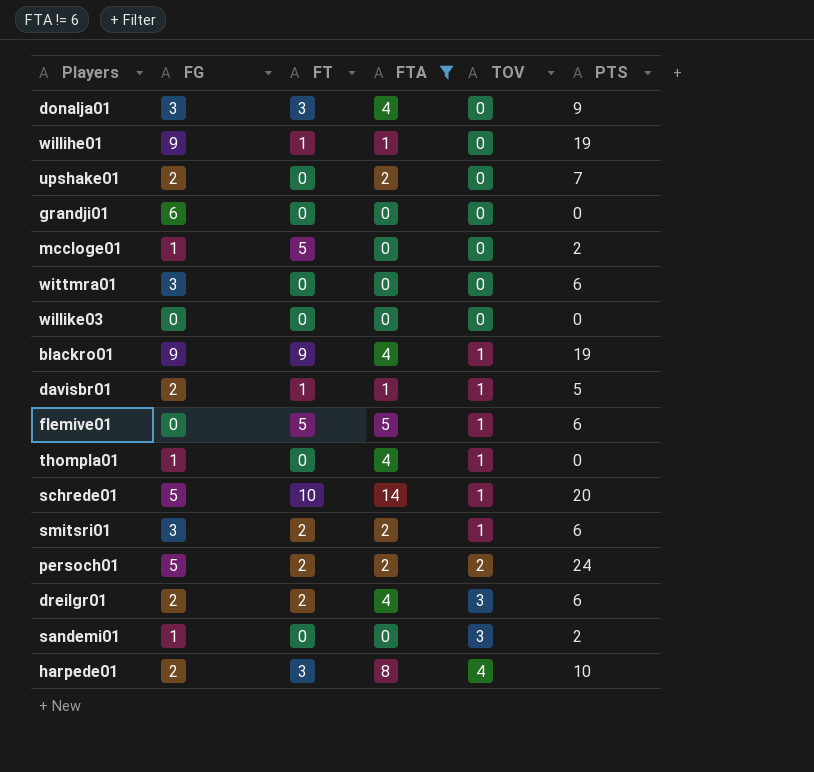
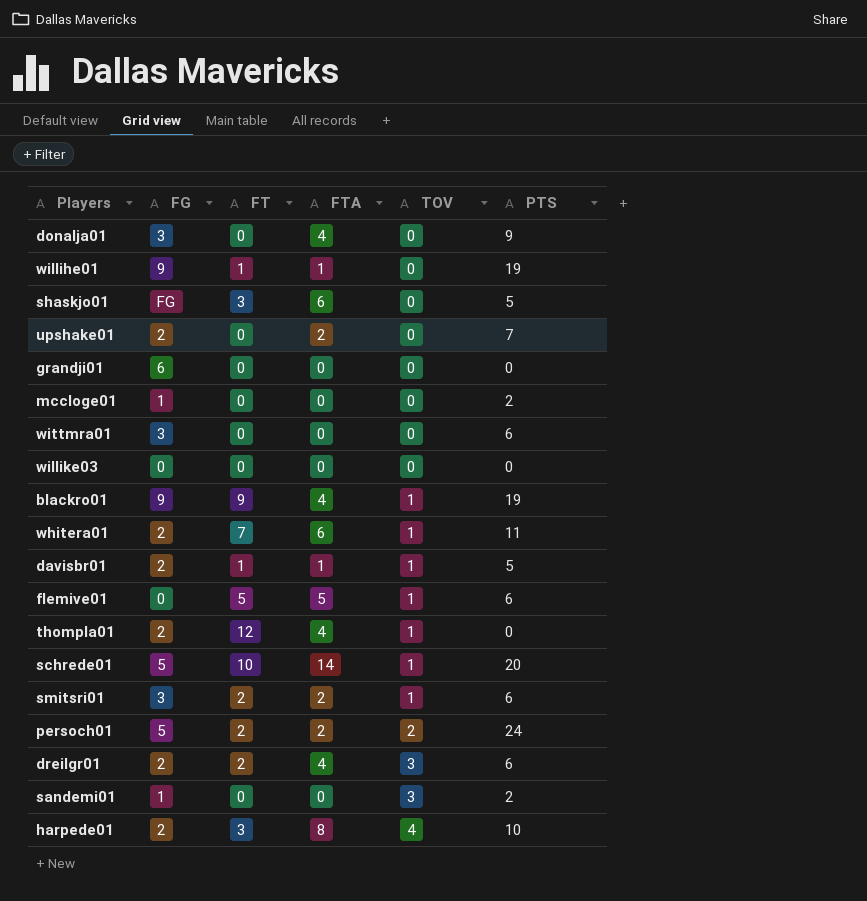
filter: FTA != 6 -> none
donalja01 | FT: 3 -> 0
mccloge01 | FT: 5 -> 0
thompla01 | FG: 1 -> 2
thompla01 | FT: 0 -> 12

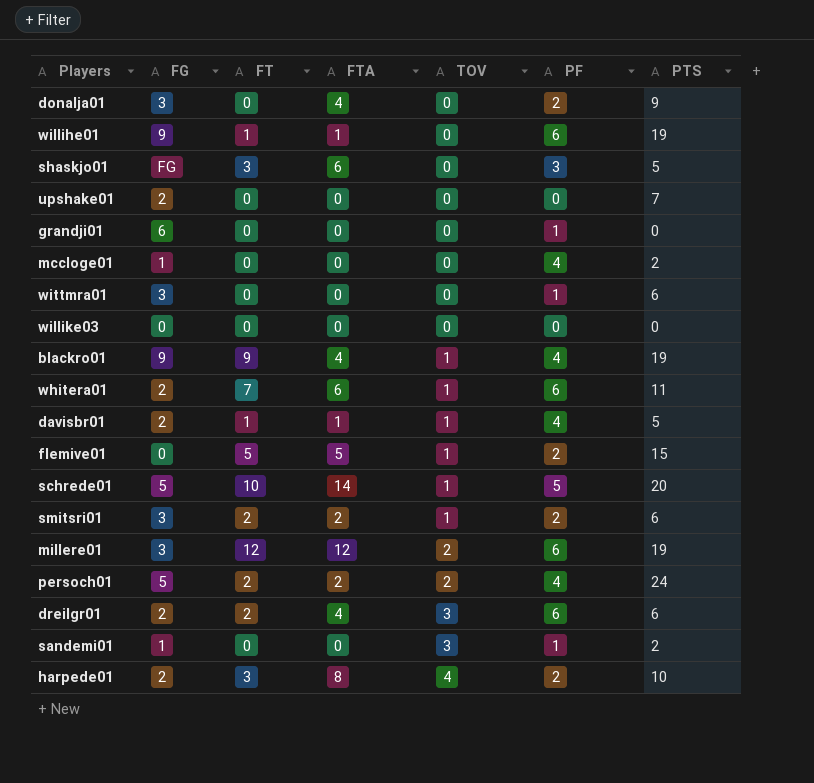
column PF | position: none -> 6
row thompla01: 2 | 12 | 4 | 1 | 0 -> none
upshake01 | FTA: 2 -> 0
flemive01 | PTS: 6 -> 15
row millere01: none -> 3 | 12 | 12 | 2 | 6 | 19

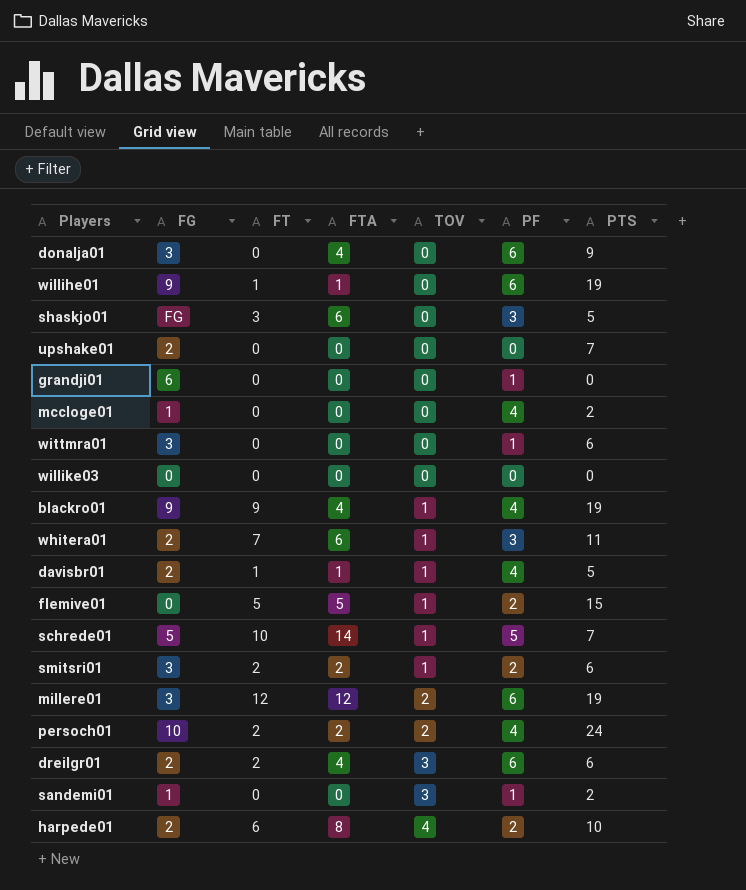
donalja01 | PF: 2 -> 6
whitera01 | PF: 6 -> 3
schrede01 | PTS: 20 -> 7
persoch01 | FG: 5 -> 10
harpede01 | FT: 3 -> 6

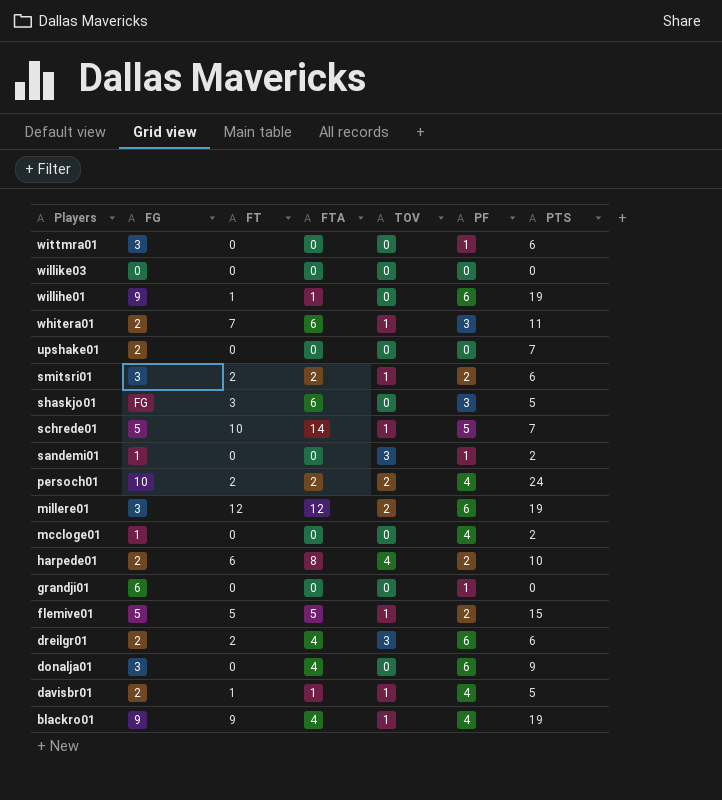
row order: TOV ascending -> Players descending
flemive01 | FG: 0 -> 5

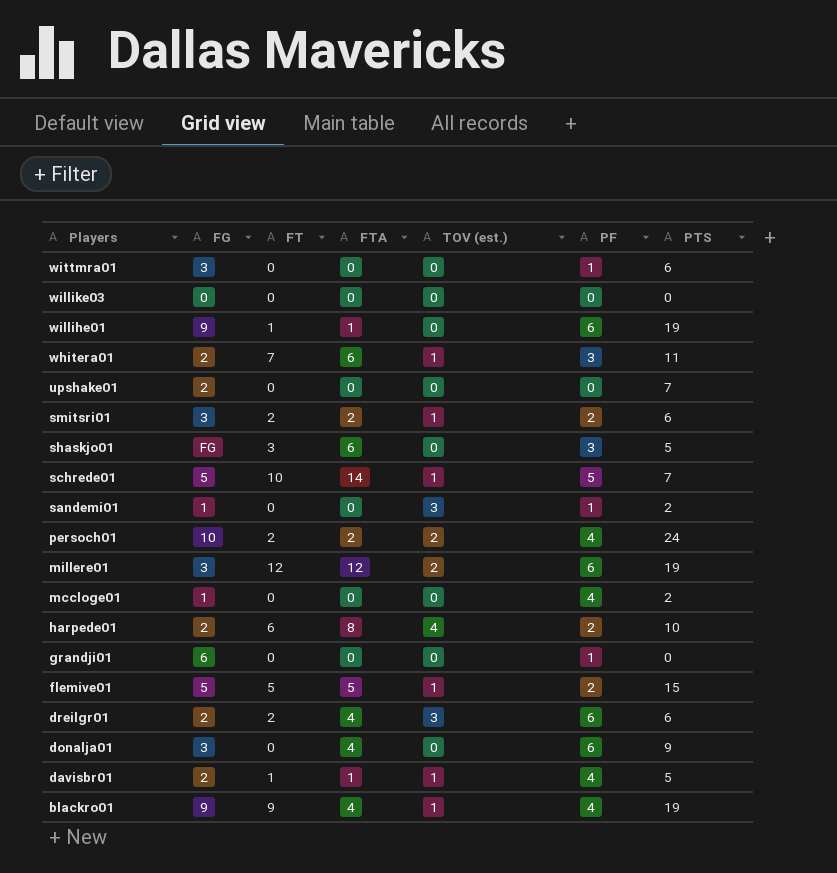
column name: TOV -> TOV (est.)

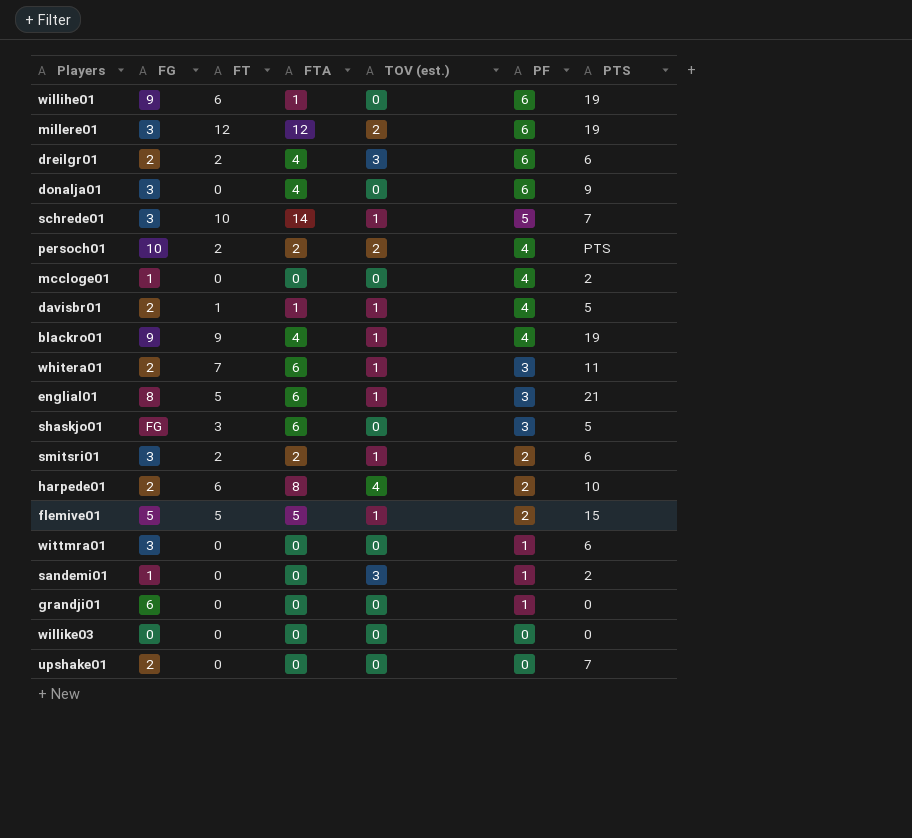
row order: Players descending -> PF descending
willihe01 | FT: 1 -> 6
schrede01 | FG: 5 -> 3
persoch01 | PTS: 24 -> PTS
row englial01: none -> 8 | 5 | 6 | 1 | 3 | 21

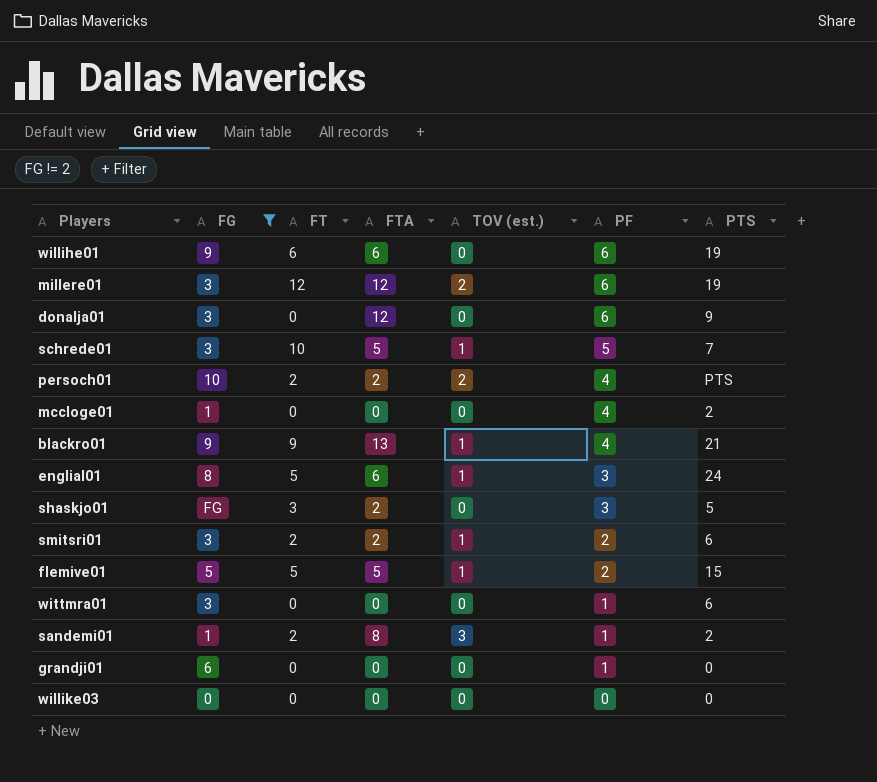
filter: none -> FG != 2
willihe01 | FTA: 1 -> 6
donalja01 | FTA: 4 -> 12
schrede01 | FTA: 14 -> 5
blackro01 | FTA: 4 -> 13
blackro01 | PTS: 19 -> 21
englial01 | PTS: 21 -> 24
shaskjo01 | FTA: 6 -> 2
sandemi01 | FT: 0 -> 2
sandemi01 | FTA: 0 -> 8

